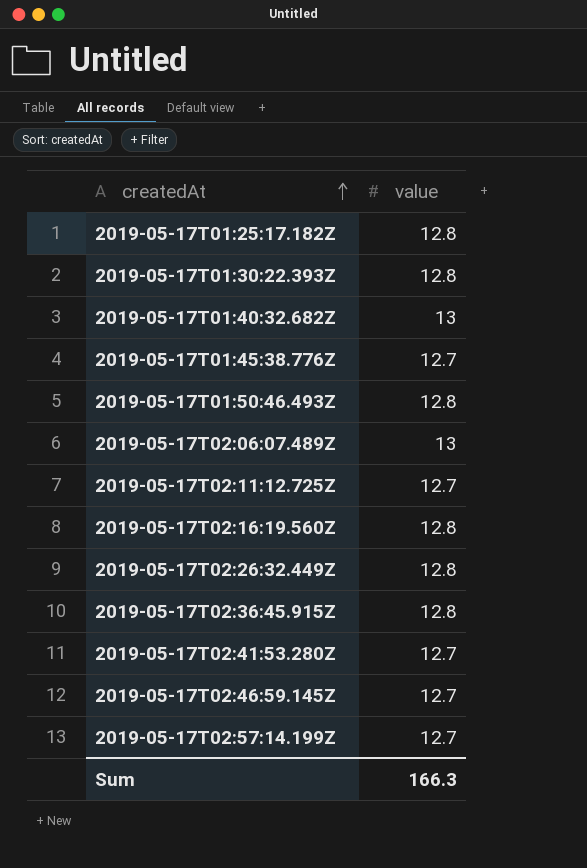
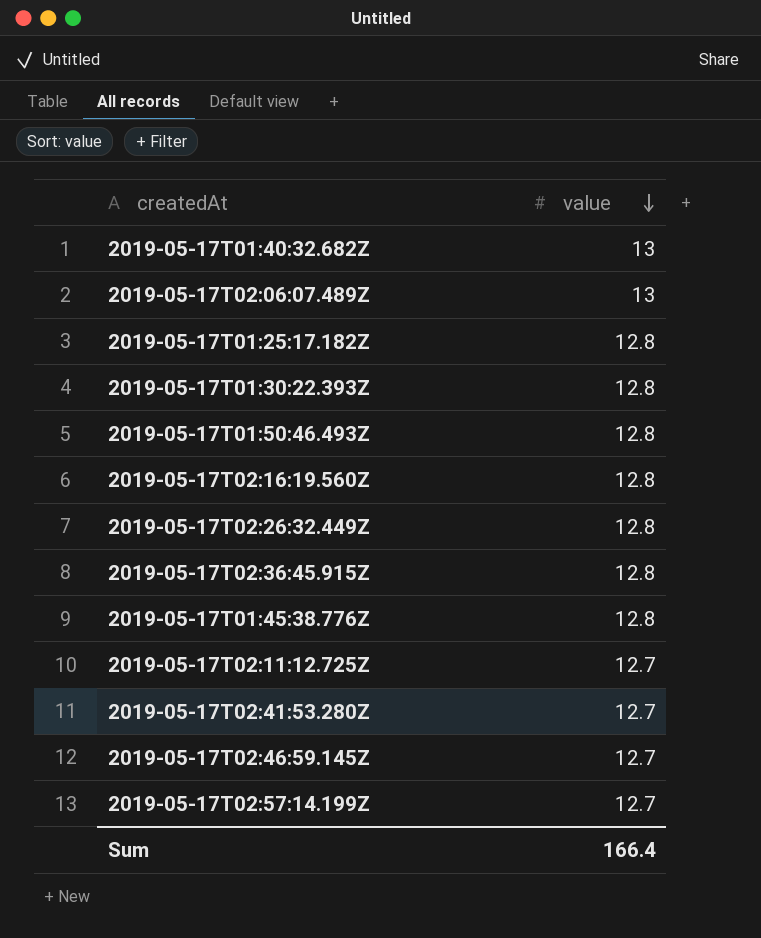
row order: createdAt ascending -> value descending
2019-05-17T01:45:38.776Z | value: 12.7 -> 12.8
Sum | value: 166.3 -> 166.4

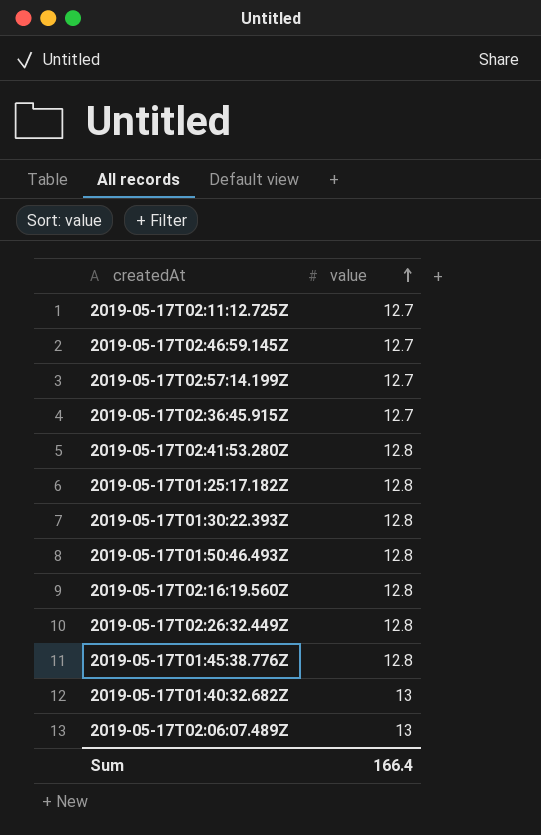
row order: value descending -> value ascending
2019-05-17T02:36:45.915Z | value: 12.8 -> 12.7
2019-05-17T02:41:53.280Z | value: 12.7 -> 12.8

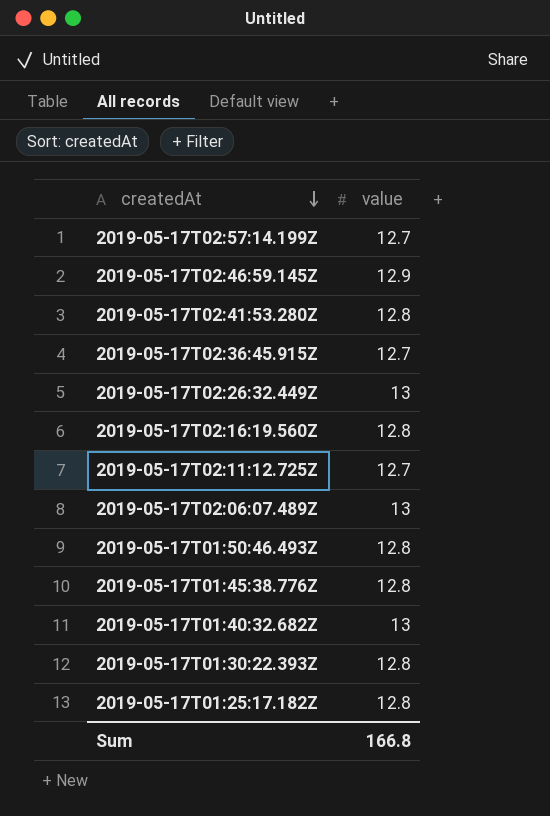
row order: value ascending -> createdAt descending
2019-05-17T02:46:59.145Z | value: 12.7 -> 12.9
2019-05-17T02:26:32.449Z | value: 12.8 -> 13
Sum | value: 166.4 -> 166.8

